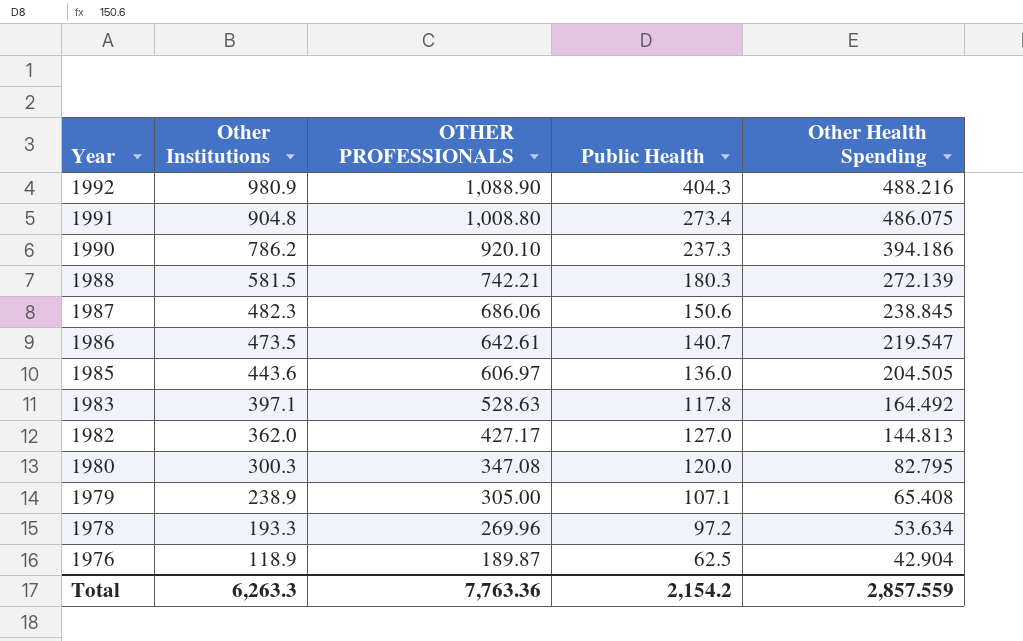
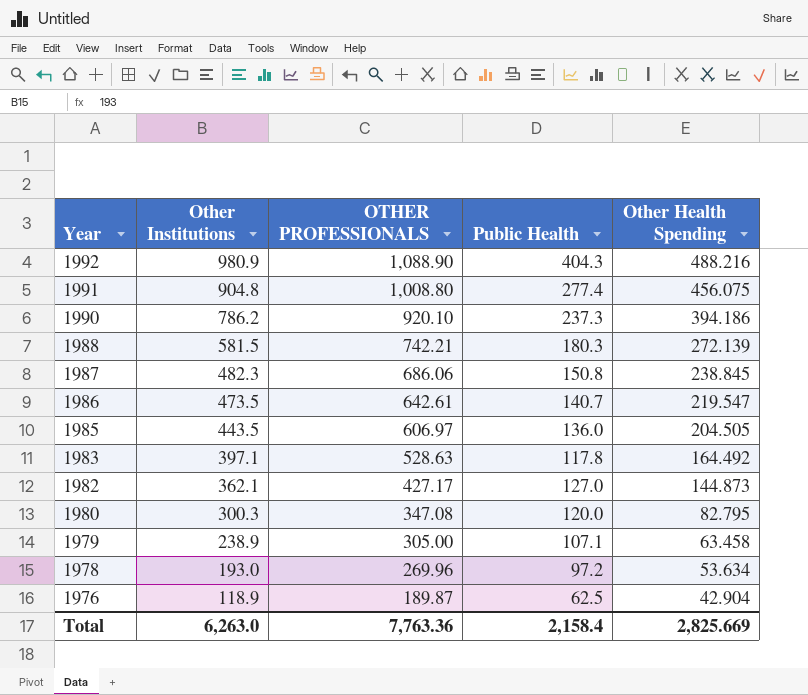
1991 | Public Health: 273.4 -> 277.4
1991 | Other Health Spending: 486.075 -> 456.075
1987 | Public Health: 150.6 -> 150.8
1985 | Other Institutions: 443.6 -> 443.5
1982 | Other Institutions: 362.0 -> 362.1
1982 | Other Health Spending: 144.813 -> 144.873
1979 | Other Health Spending: 65.408 -> 63.458
1978 | Other Institutions: 193.3 -> 193.0
Total | Other Institutions: 6,263.3 -> 6,263.0
Total | Public Health: 2,154.2 -> 2,158.4
Total | Other Health Spending: 2,857.559 -> 2,825.669

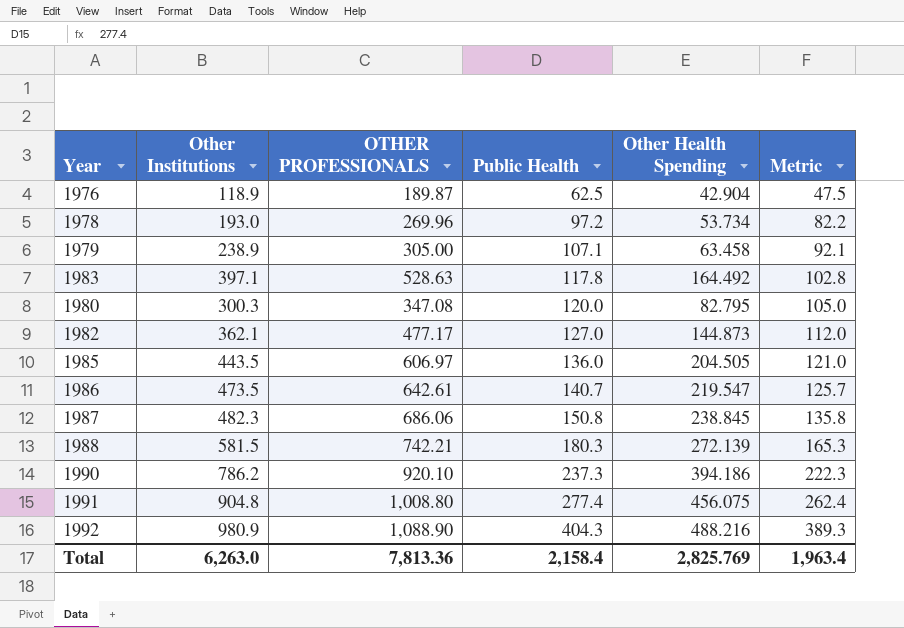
row order: Year descending -> Public Health ascending
column Metric | formula: none -> [Public Health] - 15
1978 | Other Health Spending: 53.634 -> 53.734
1982 | OTHER PROFESSIONALS: 427.17 -> 477.17
Total | OTHER PROFESSIONALS: 7,763.36 -> 7,813.36
Total | Other Health Spending: 2,825.669 -> 2,825.769

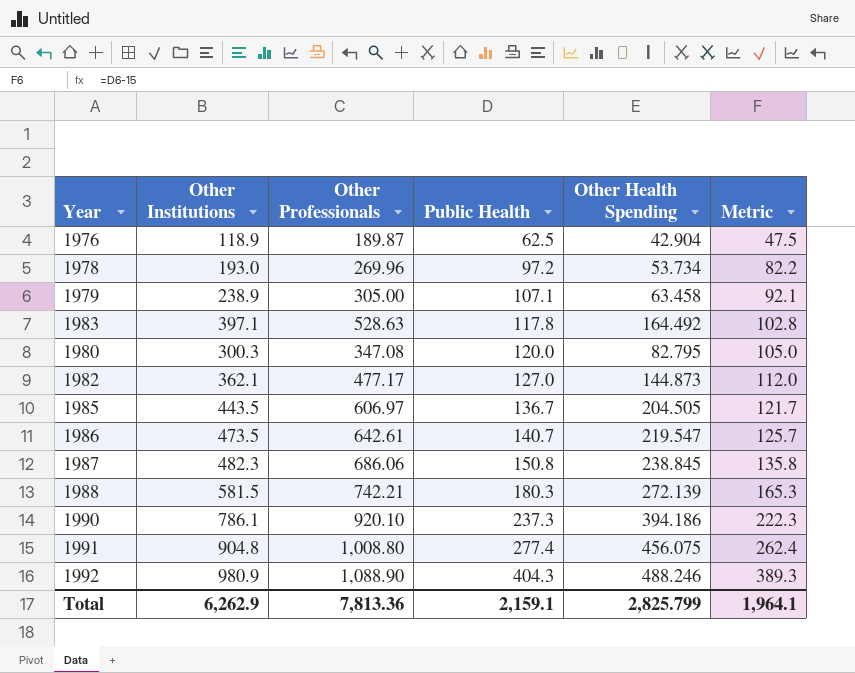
column name: OTHER PROFESSIONALS -> Other Professionals
1985 | Public Health: 136.0 -> 136.7
1985 | Metric: 121.0 -> 121.7
1990 | Other Institutions: 786.2 -> 786.1
1992 | Other Health Spending: 488.216 -> 488.246
Total | Other Institutions: 6,263.0 -> 6,262.9
Total | Public Health: 2,158.4 -> 2,159.1
Total | Other Health Spending: 2,825.769 -> 2,825.799
Total | Metric: 1,963.4 -> 1,964.1

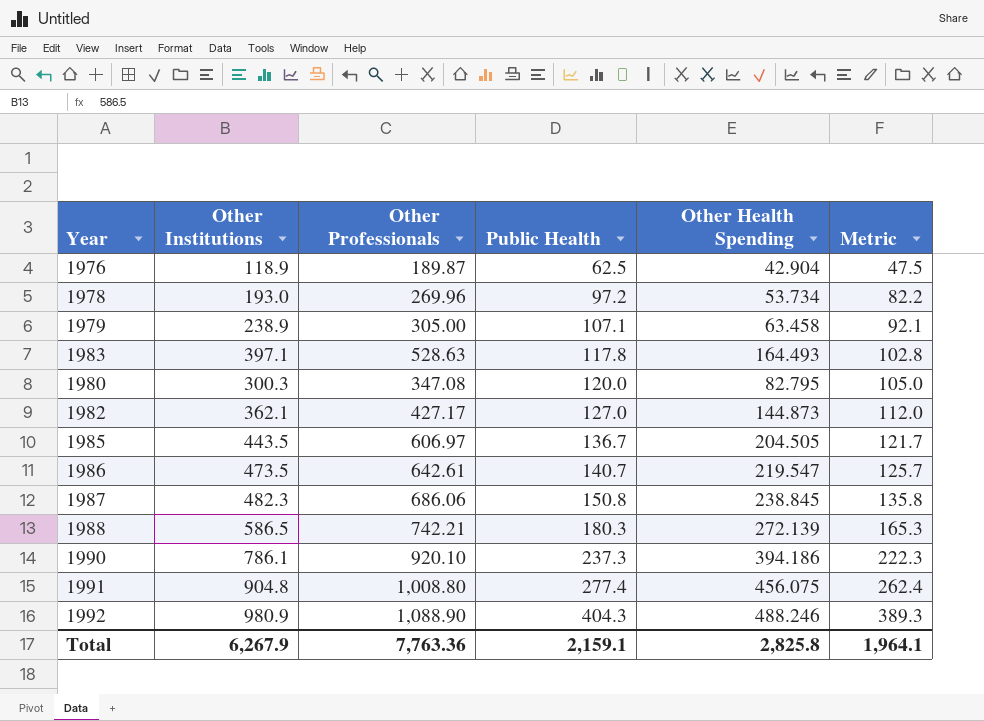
1983 | Other Health Spending: 164.492 -> 164.493
1982 | Other Professionals: 477.17 -> 427.17
1988 | Other Institutions: 581.5 -> 586.5
Total | Other Institutions: 6,262.9 -> 6,267.9
Total | Other Professionals: 7,813.36 -> 7,763.36
Total | Other Health Spending: 2,825.799 -> 2,825.8

